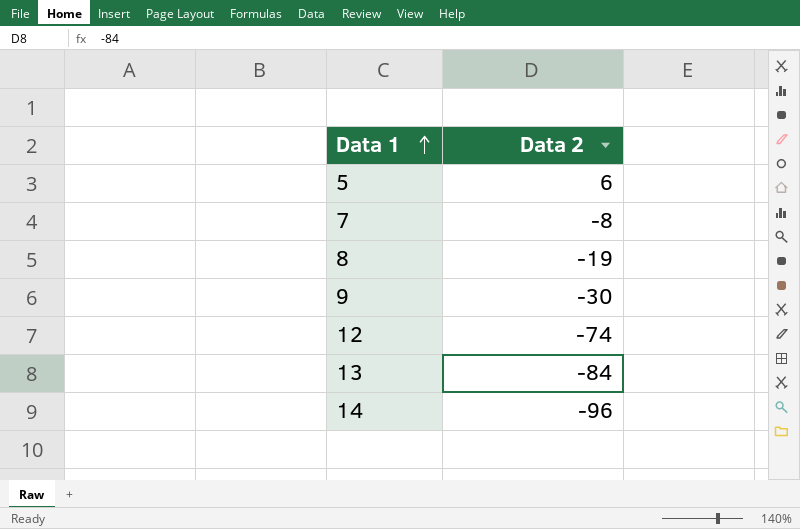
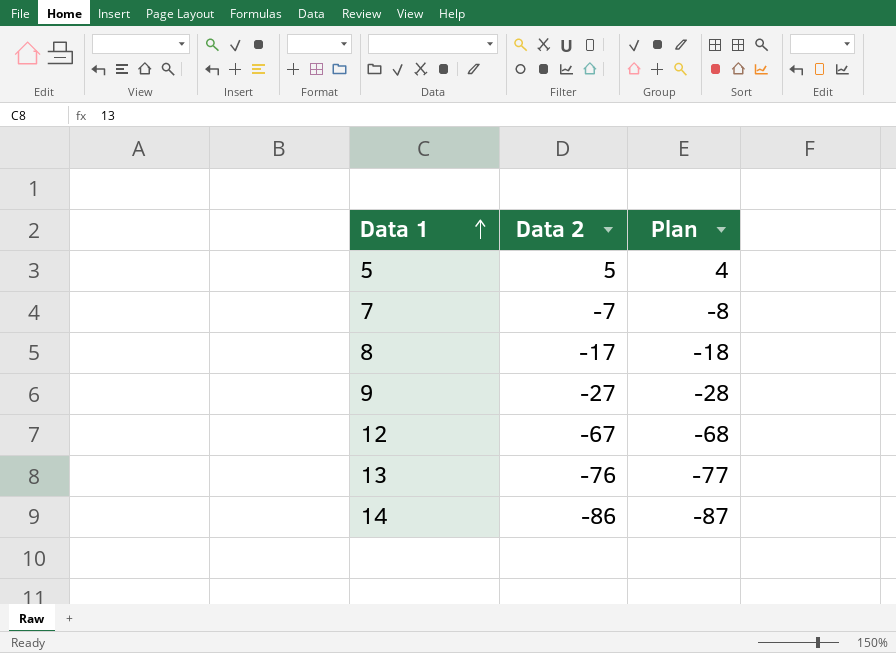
column Plan | formula: none -> [Data 2] - 1
5 | Data 2: 6 -> 5
7 | Data 2: -8 -> -7
8 | Data 2: -19 -> -17
9 | Data 2: -30 -> -27
12 | Data 2: -74 -> -67
13 | Data 2: -84 -> -76
14 | Data 2: -96 -> -86

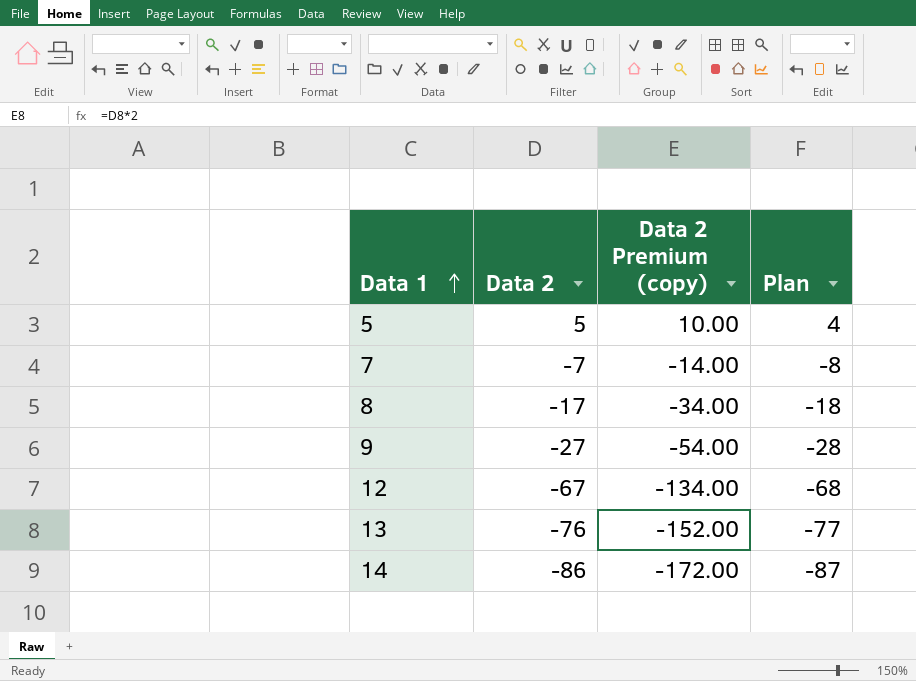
column Data 2 Premium (copy) | formula: none -> [Data 2] * 2

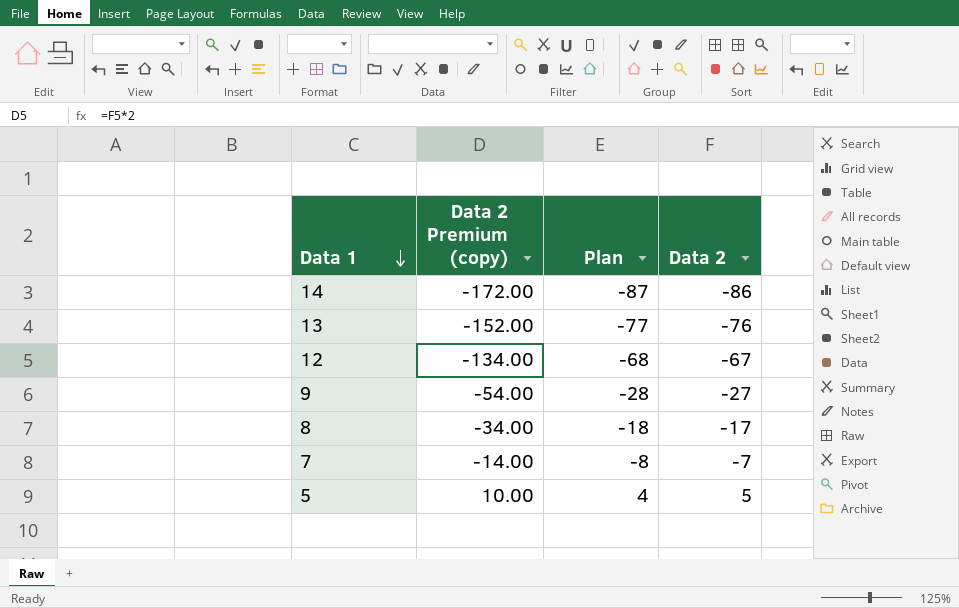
row order: Data 1 ascending -> Data 1 descending
column Data 2 | position: 2 -> 4

